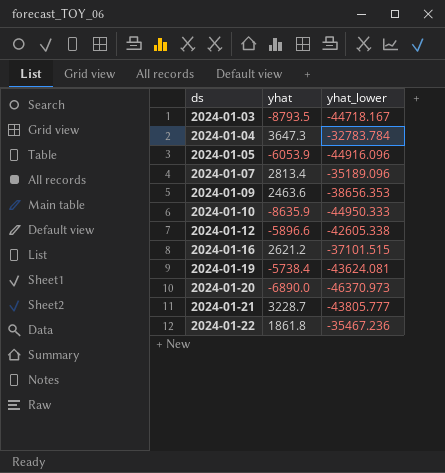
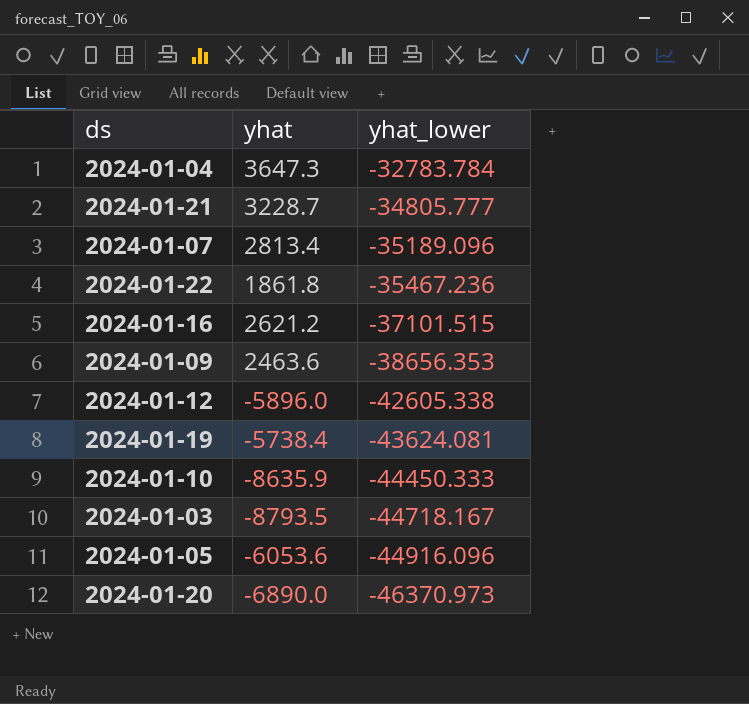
row order: ds ascending -> yhat_lower descending
2024-01-21 | yhat_lower: -43805.777 -> -34805.777
2024-01-12 | yhat: -5896.6 -> -5896.0
2024-01-10 | yhat_lower: -44950.333 -> -44450.333
2024-01-05 | yhat: -6053.9 -> -6053.6

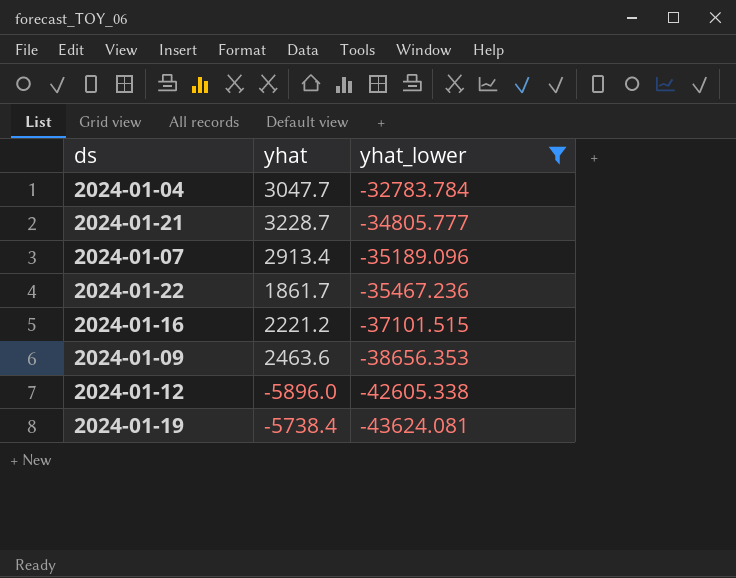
filter: none -> yhat_lower >= -43624.081
2024-01-04 | yhat: 3647.3 -> 3047.7
2024-01-07 | yhat: 2813.4 -> 2913.4
2024-01-22 | yhat: 1861.8 -> 1861.7
2024-01-16 | yhat: 2621.2 -> 2221.2

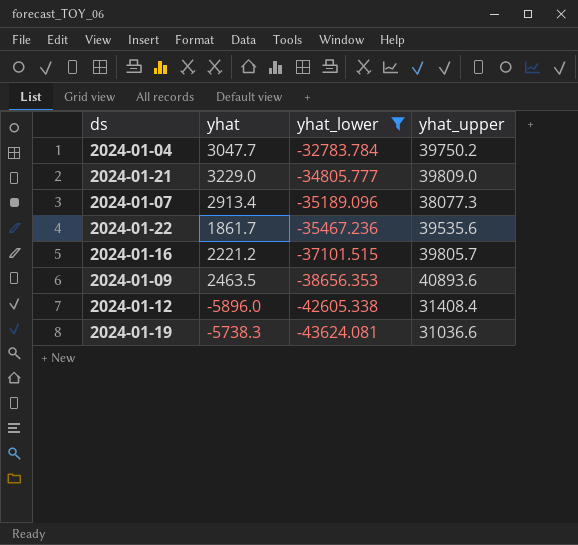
column yhat_upper | position: none -> 4
2024-01-21 | yhat: 3228.7 -> 3229.0
2024-01-09 | yhat: 2463.6 -> 2463.5
2024-01-19 | yhat: -5738.4 -> -5738.3

